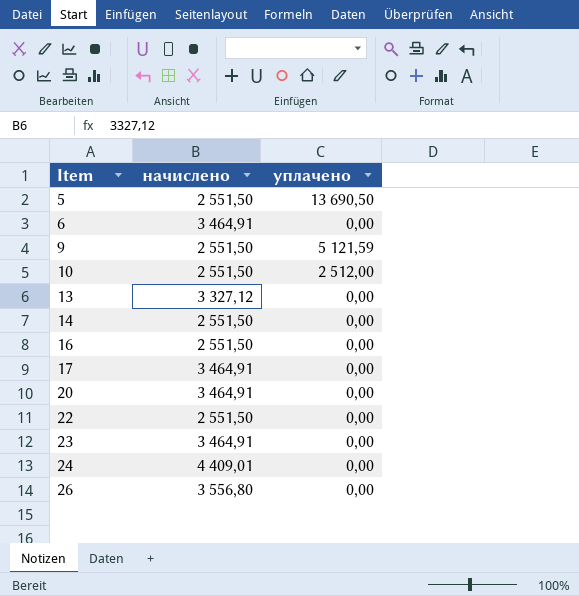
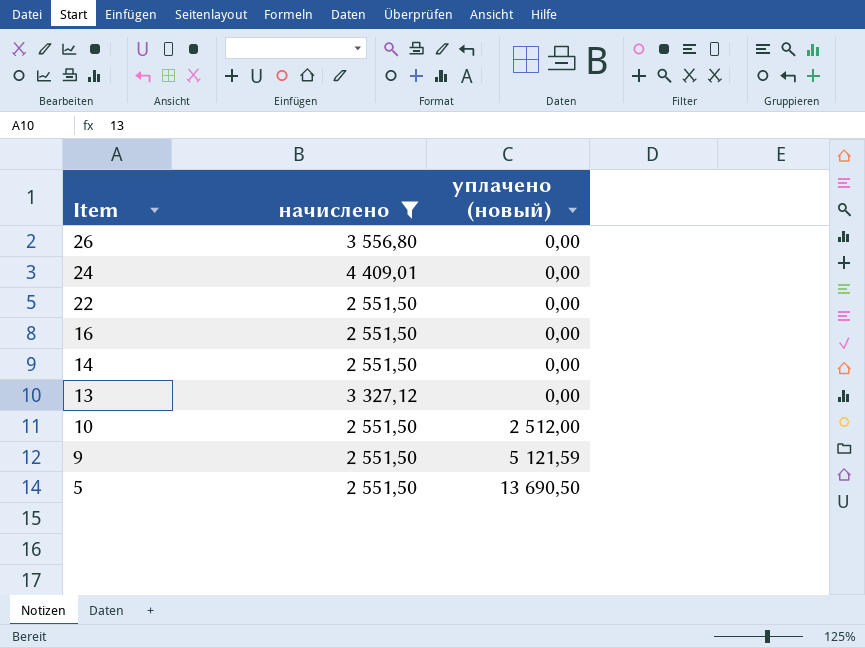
filter: none -> начислено != 3 464,91
row order: Item ascending -> Item descending
column name: уплачено -> уплачено (новый)

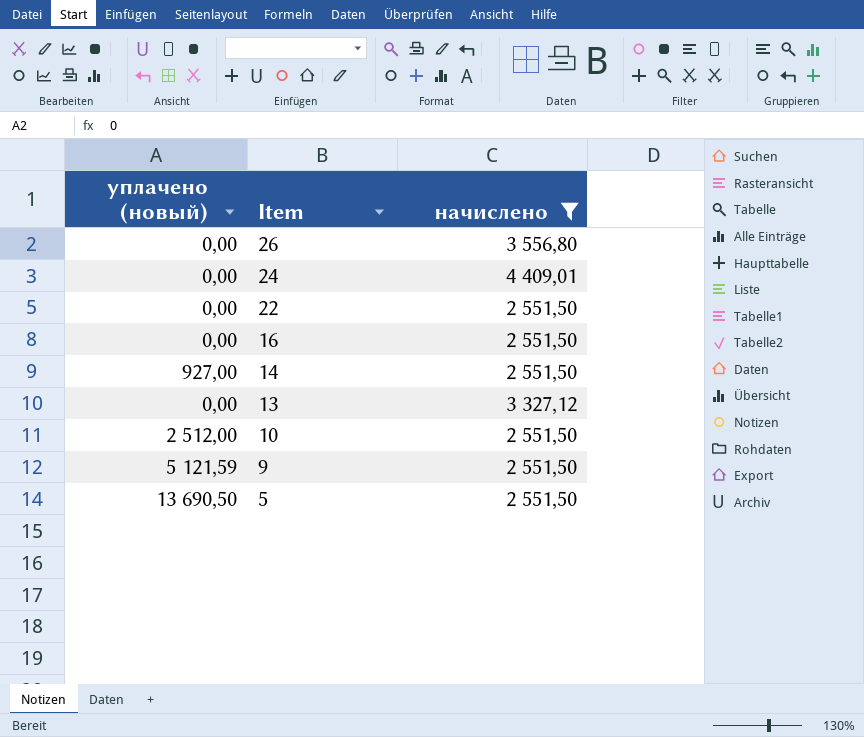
column уплачено (новый) | position: 3 -> 1
14 | уплачено (новый): 0,00 -> 927,00

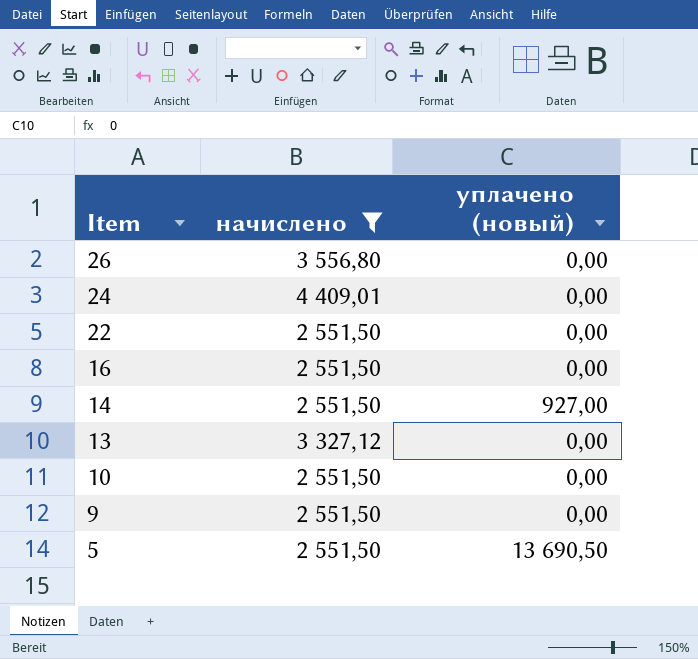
column уплачено (новый) | position: 1 -> 3
10 | уплачено (новый): 2 512,00 -> 0,00
9 | уплачено (новый): 5 121,59 -> 0,00

